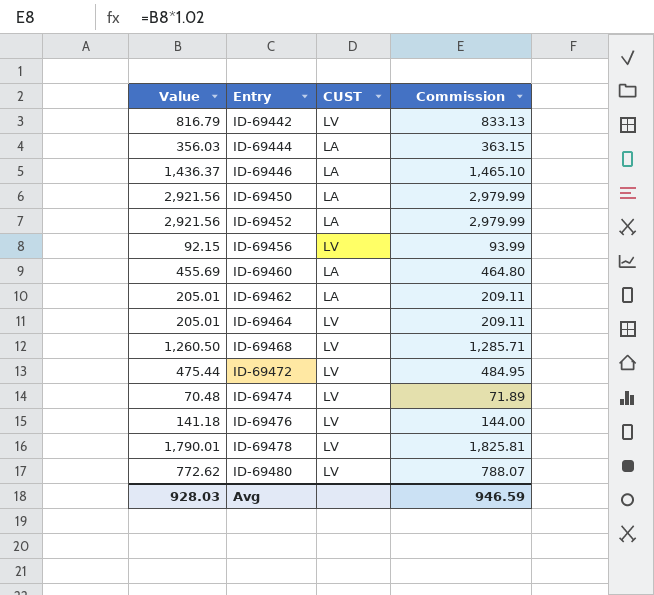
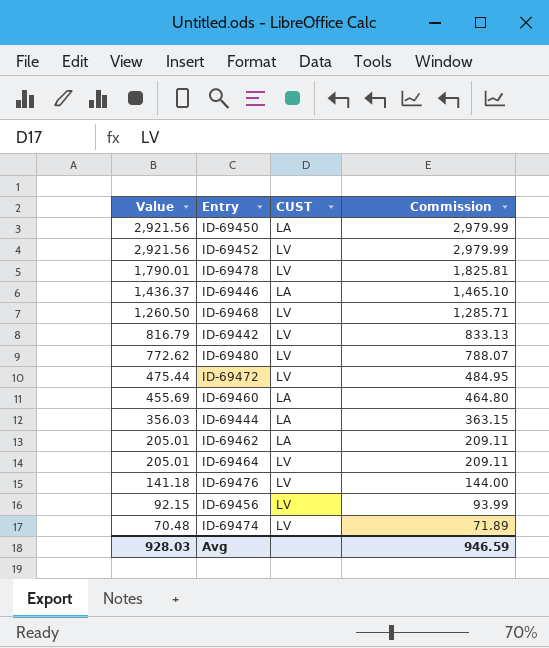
row order: Entry ascending -> Value descending
ID-69452 | CUST: LA -> LV

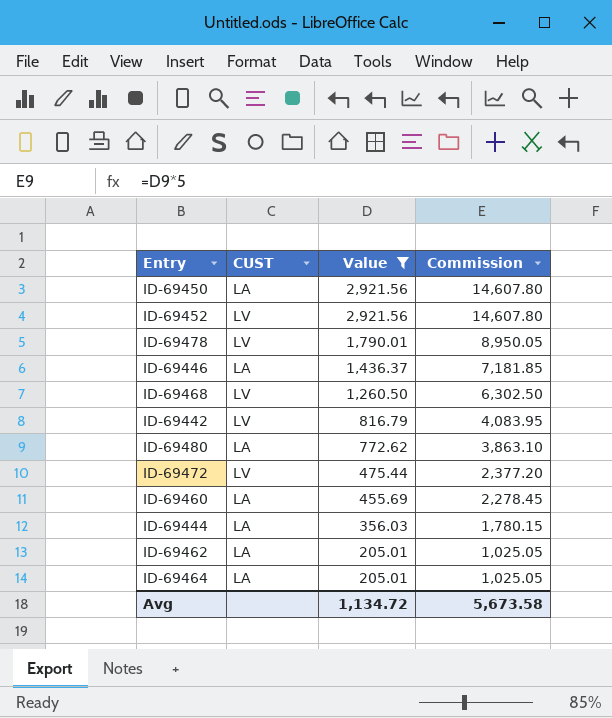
filter: none -> Value >= 205.01
column Value | position: 1 -> 3
column Commission | formula: [Value] * 1.02 -> [Value] * 5
ID-69480 | CUST: LV -> LA
ID-69464 | CUST: LV -> LA
Avg | Value: 928.03 -> 1,134.72
Avg | Commission: 946.59 -> 5,673.58

